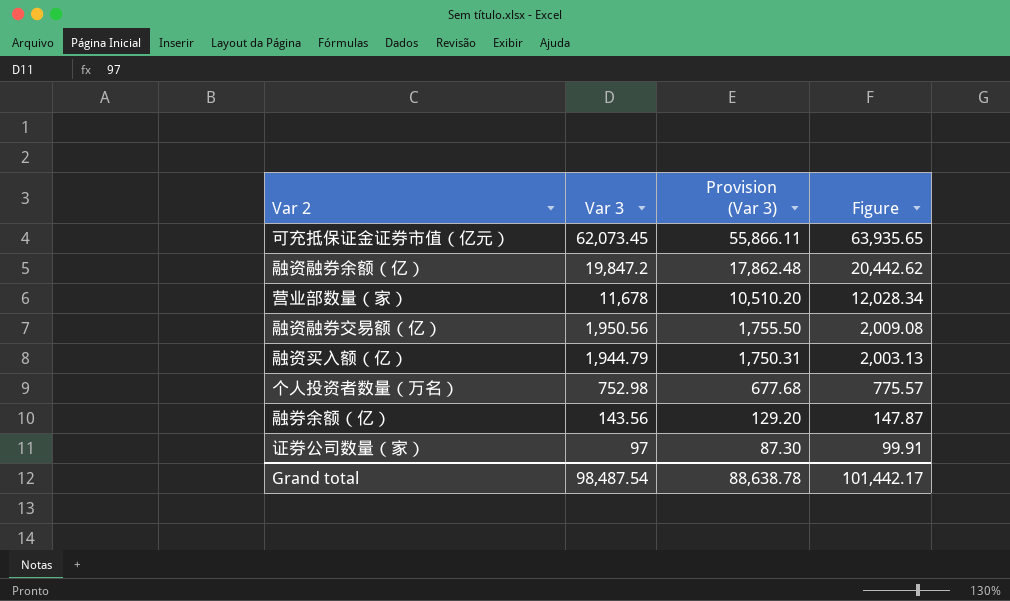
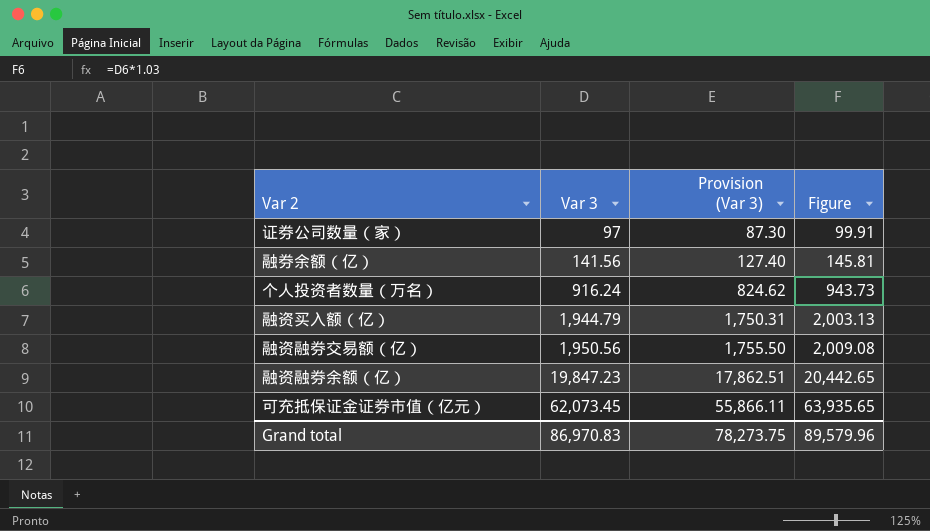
row order: Var 3 descending -> Var 3 ascending
row 营业部数量（家）: 11,678 | 10,510.20 | 12,028.34 -> none
融券余额（亿） | Var 3: 143.56 -> 141.56
融券余额（亿） | Provision (Var 3): 129.20 -> 127.40
融券余额（亿） | Figure: 147.87 -> 145.81
个人投资者数量（万名） | Var 3: 752.98 -> 916.24
个人投资者数量（万名） | Provision (Var 3): 677.68 -> 824.62
个人投资者数量（万名） | Figure: 775.57 -> 943.73
融资融券余额（亿） | Var 3: 19,847.2 -> 19,847.23
融资融券余额（亿） | Provision (Var 3): 17,862.48 -> 17,862.51
融资融券余额（亿） | Figure: 20,442.62 -> 20,442.65
Grand total | Var 3: 98,487.54 -> 86,970.83
Grand total | Provision (Var 3): 88,638.78 -> 78,273.75
Grand total | Figure: 101,442.17 -> 89,579.96

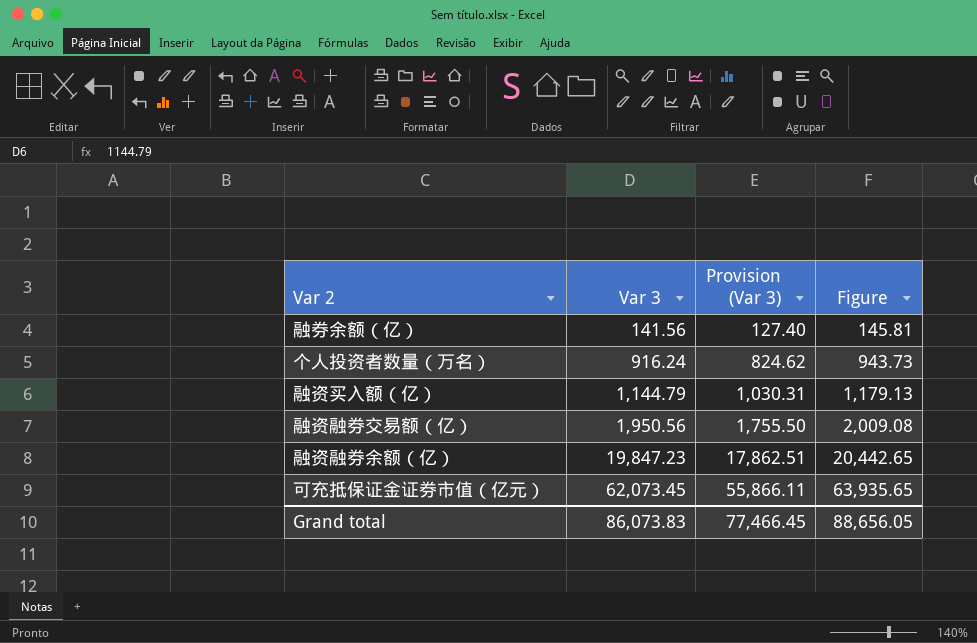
row 证券公司数量（家）: 97 | 87.30 | 99.91 -> none
融资买入额（亿） | Var 3: 1,944.79 -> 1,144.79
融资买入额（亿） | Provision (Var 3): 1,750.31 -> 1,030.31
融资买入额（亿） | Figure: 2,003.13 -> 1,179.13
Grand total | Var 3: 86,970.83 -> 86,073.83
Grand total | Provision (Var 3): 78,273.75 -> 77,466.45
Grand total | Figure: 89,579.96 -> 88,656.05

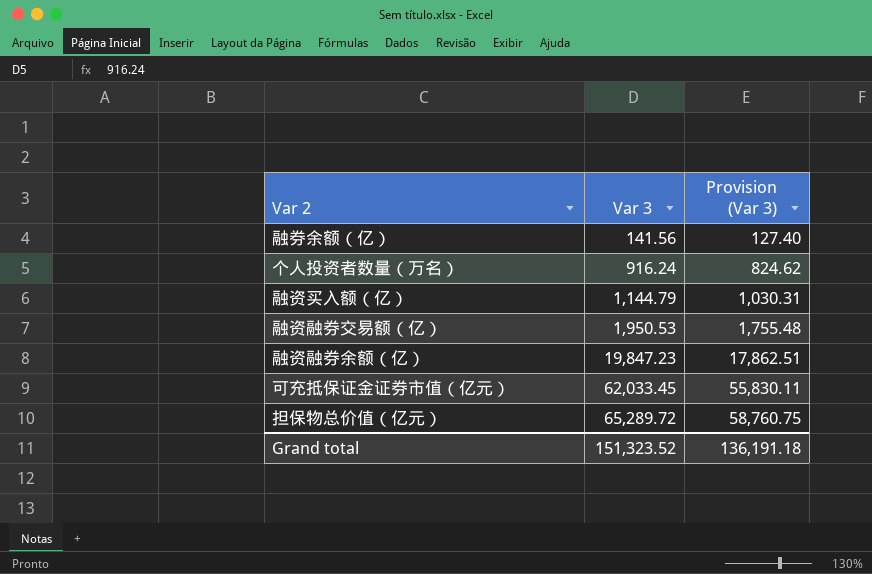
column Figure | formula: [Var 3] * 1.03 -> none
融资融券交易额（亿） | Var 3: 1,950.56 -> 1,950.53
融资融券交易额（亿） | Provision (Var 3): 1,755.50 -> 1,755.48
可充抵保证金证券市值（亿元） | Var 3: 62,073.45 -> 62,033.45
可充抵保证金证券市值（亿元） | Provision (Var 3): 55,866.11 -> 55,830.11
row 担保物总价值（亿元）: none -> 65,289.72 | 58,760.75
Grand total | Var 3: 86,073.83 -> 151,323.52
Grand total | Provision (Var 3): 77,466.45 -> 136,191.18

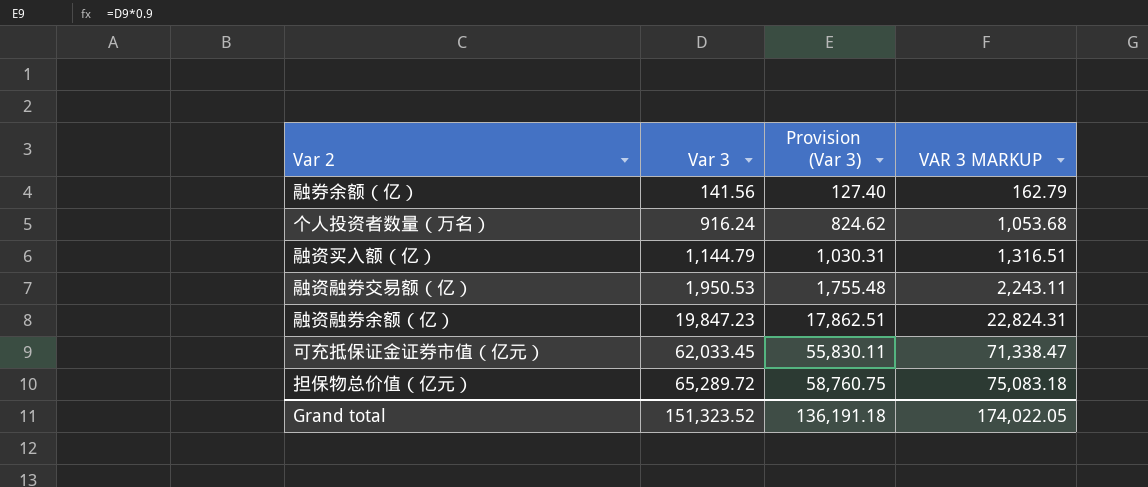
column VAR 3 MARKUP | formula: none -> [Var 3] * 1.15

